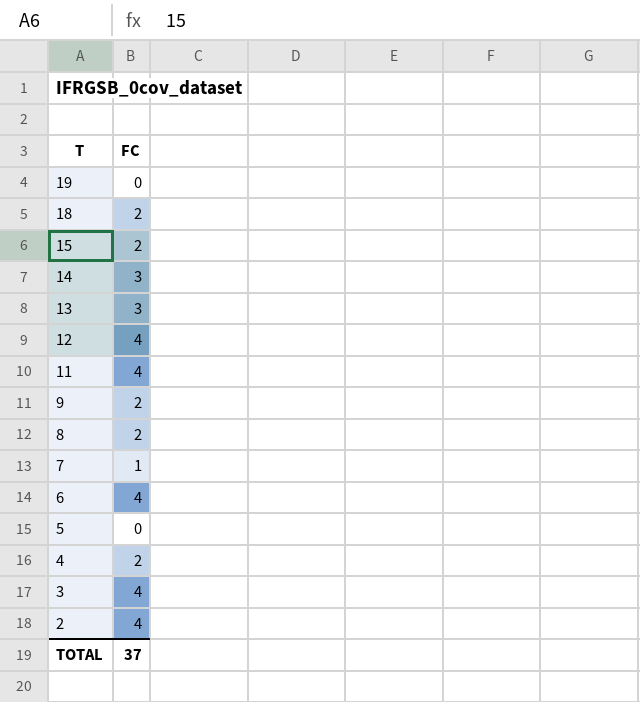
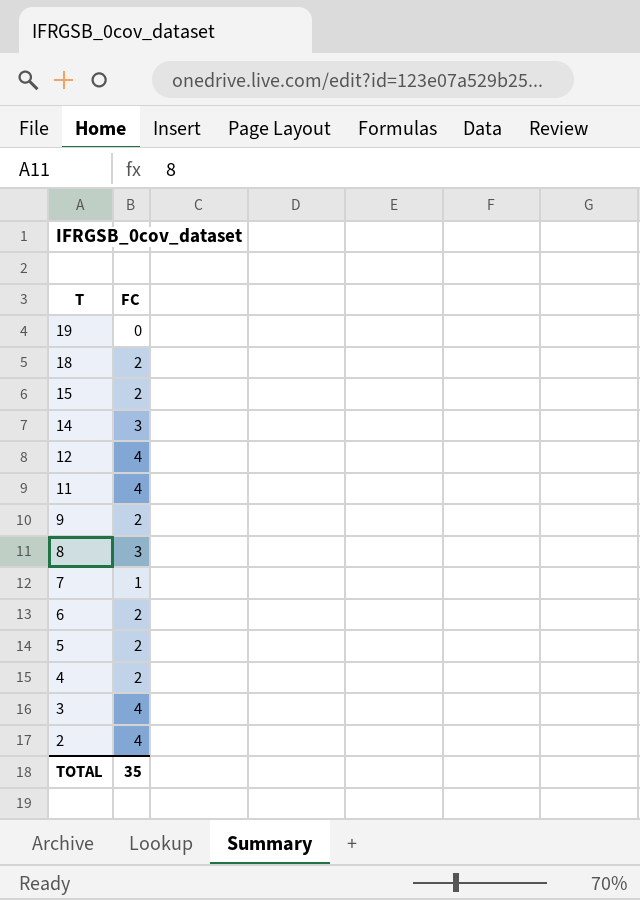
row 13: 3 -> none
8 | FC: 2 -> 3
6 | FC: 4 -> 2
5 | FC: 0 -> 2
TOTAL | FC: 37 -> 35

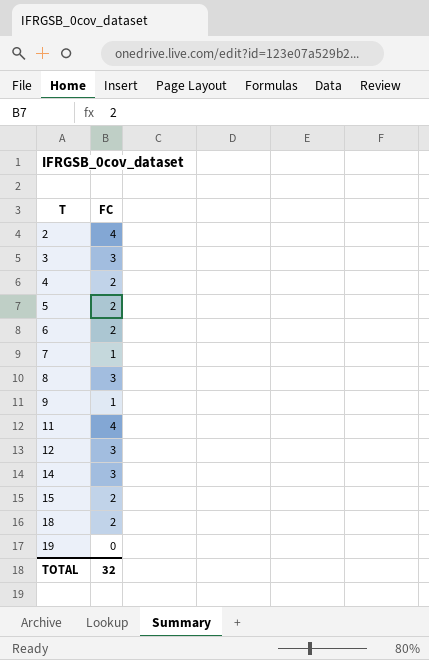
row order: T descending -> T ascending
3 | FC: 4 -> 3
9 | FC: 2 -> 1
12 | FC: 4 -> 3
TOTAL | FC: 35 -> 32

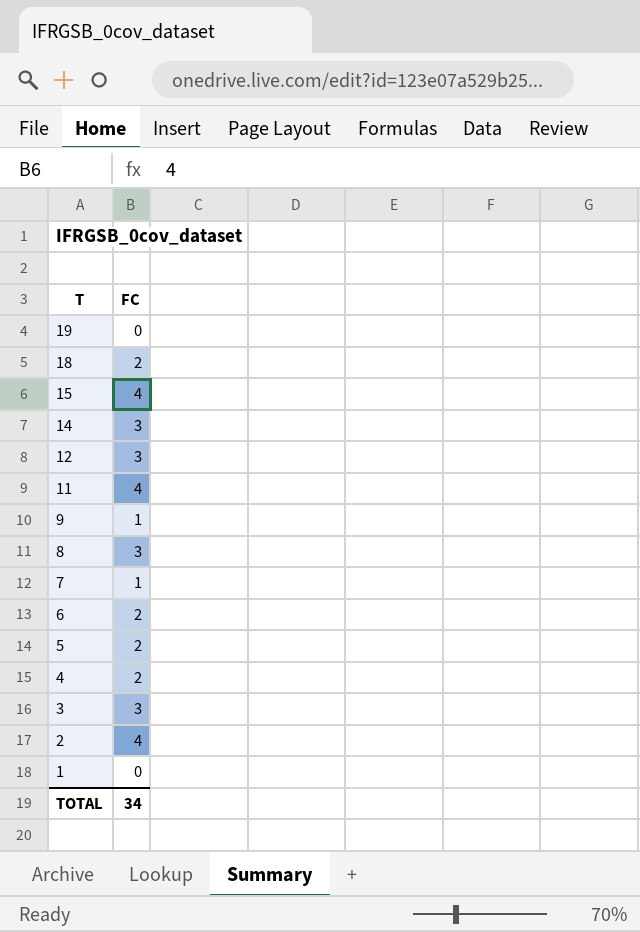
row order: T ascending -> T descending
15 | FC: 2 -> 4
row 1: none -> 0
TOTAL | FC: 32 -> 34

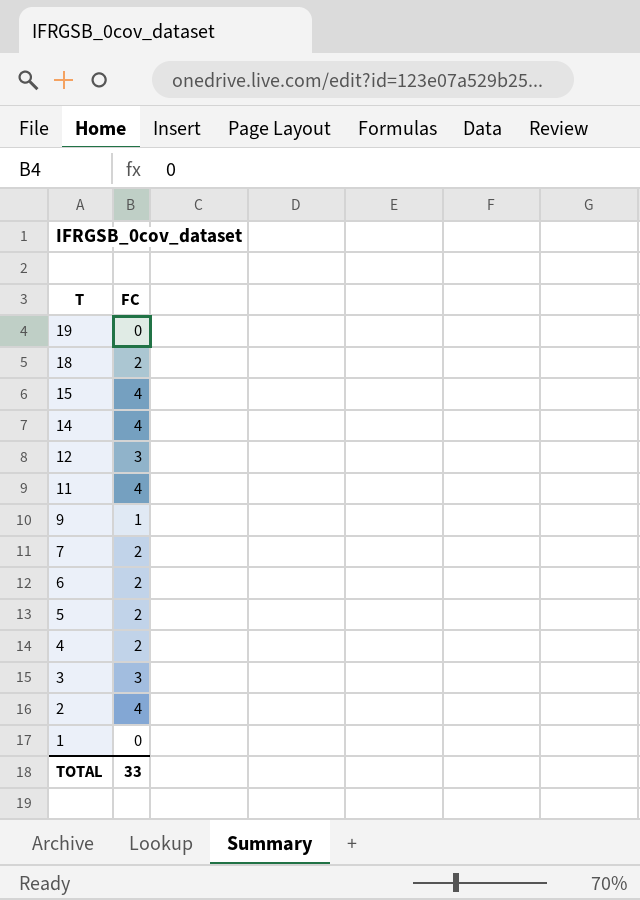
row 8: 3 -> none
14 | FC: 3 -> 4
7 | FC: 1 -> 2
TOTAL | FC: 34 -> 33

